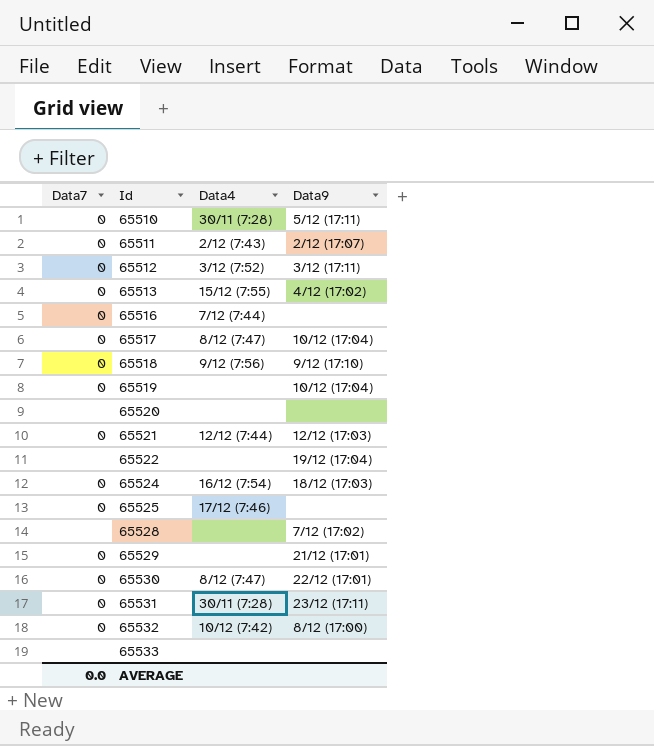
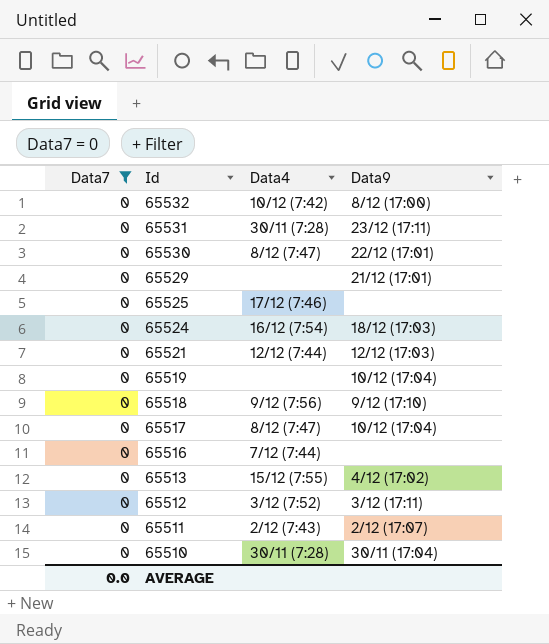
filter: none -> Data7 = 0
row order: Id ascending -> Id descending
65510 | Data9: 5/12 (17:11) -> 30/11 (17:04)

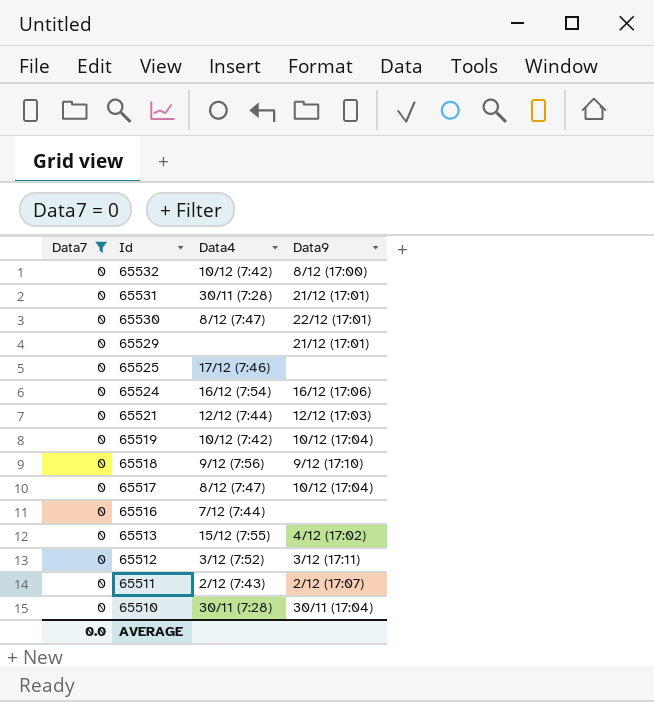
65531 | Data9: 23/12 (17:11) -> 21/12 (17:01)
65524 | Data9: 18/12 (17:03) -> 16/12 (17:06)
65519 | Data4: none -> 10/12 (7:42)

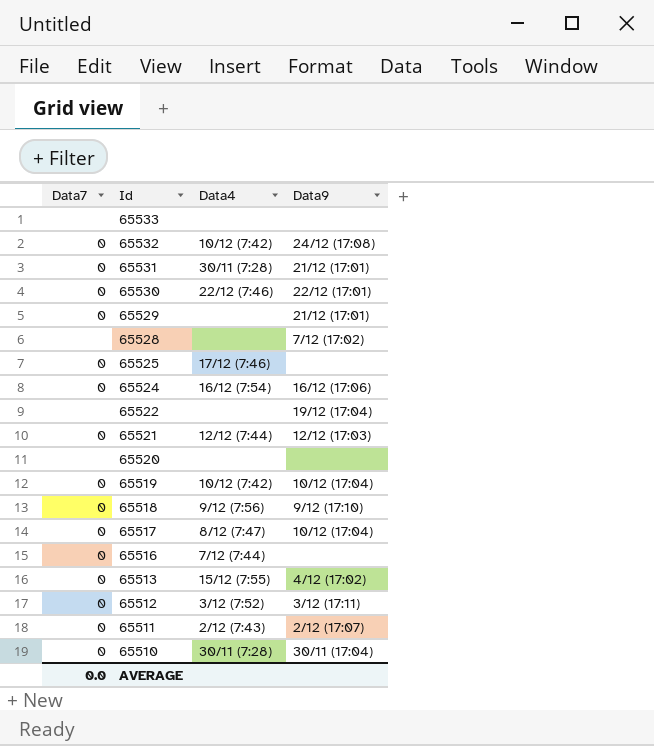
filter: Data7 = 0 -> none
65532 | Data9: 8/12 (17:00) -> 24/12 (17:08)
65530 | Data4: 8/12 (7:47) -> 22/12 (7:46)

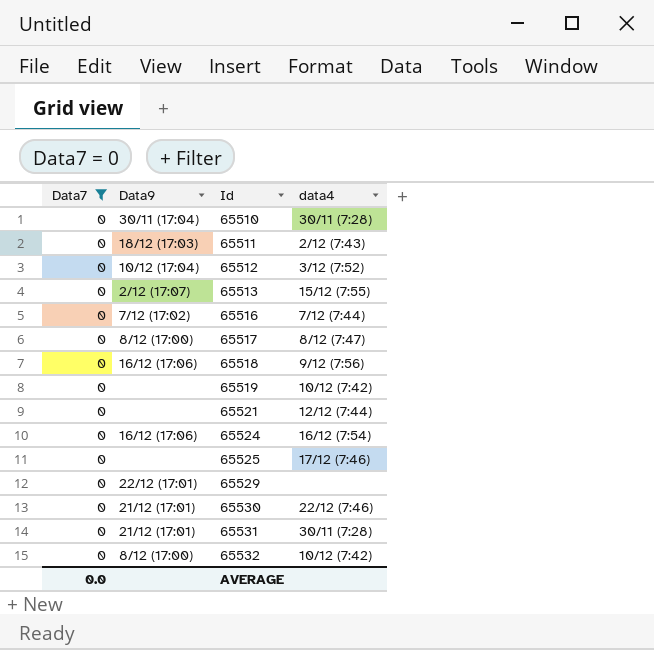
filter: none -> Data7 = 0
row order: Id descending -> Id ascending
column Data9 | position: 4 -> 2
column name: Data4 -> data4
65511 | Data9: 2/12 (17:07) -> 18/12 (17:03)
65512 | Data9: 3/12 (17:11) -> 10/12 (17:04)
65513 | Data9: 4/12 (17:02) -> 2/12 (17:07)
65516 | Data9: none -> 7/12 (17:02)
65517 | Data9: 10/12 (17:04) -> 8/12 (17:00)
65518 | Data9: 9/12 (17:10) -> 16/12 (17:06)
65519 | Data9: 10/12 (17:04) -> none
65521 | Data9: 12/12 (17:03) -> none
65529 | Data9: 21/12 (17:01) -> 22/12 (17:01)
65530 | Data9: 22/12 (17:01) -> 21/12 (17:01)
65532 | Data9: 24/12 (17:08) -> 8/12 (17:00)

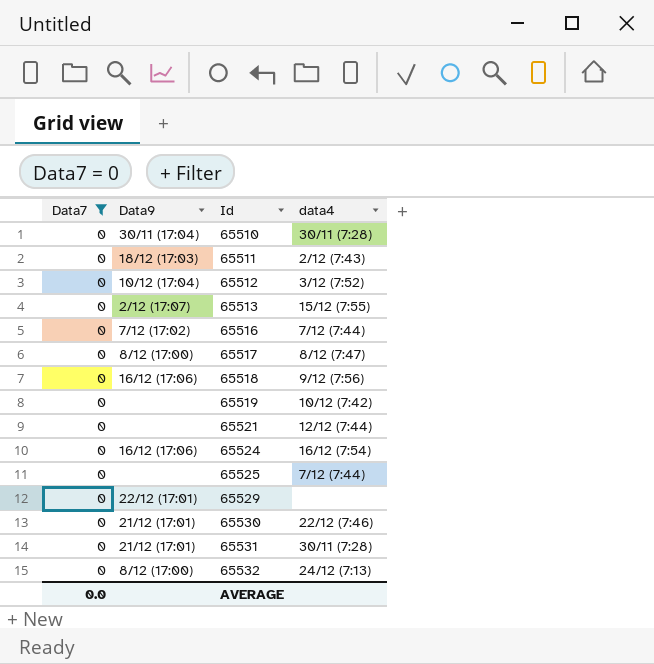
65525 | data4: 17/12 (7:46) -> 7/12 (7:44)
65532 | data4: 10/12 (7:42) -> 24/12 (7:13)

